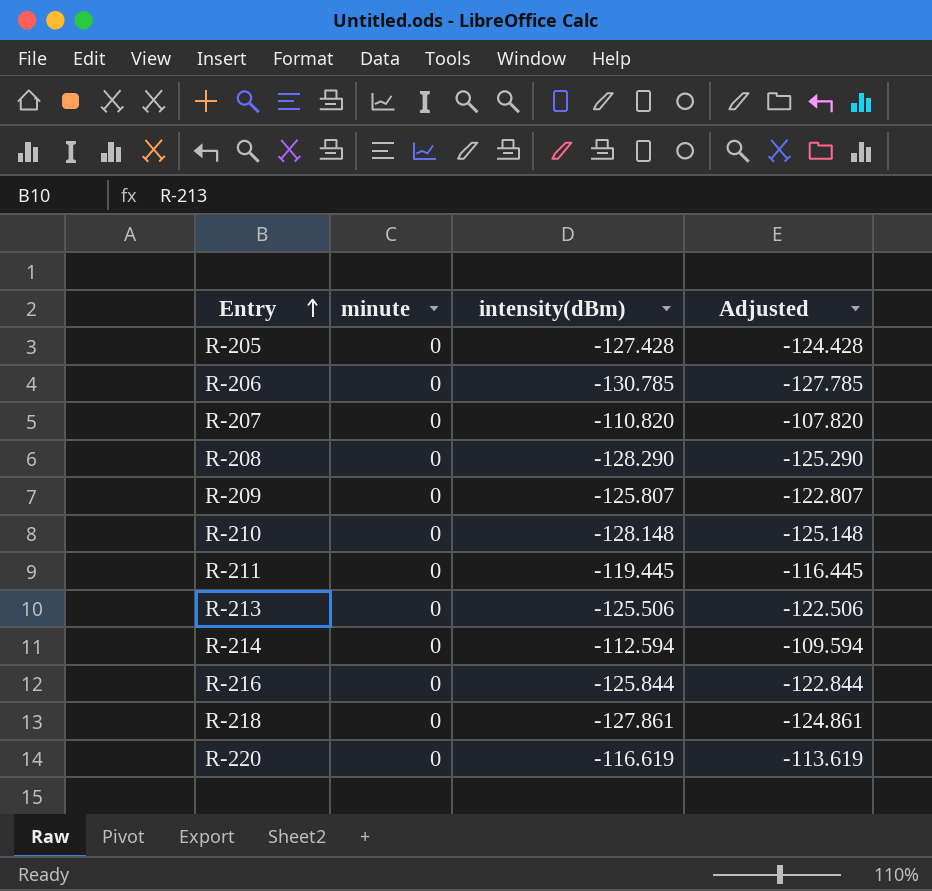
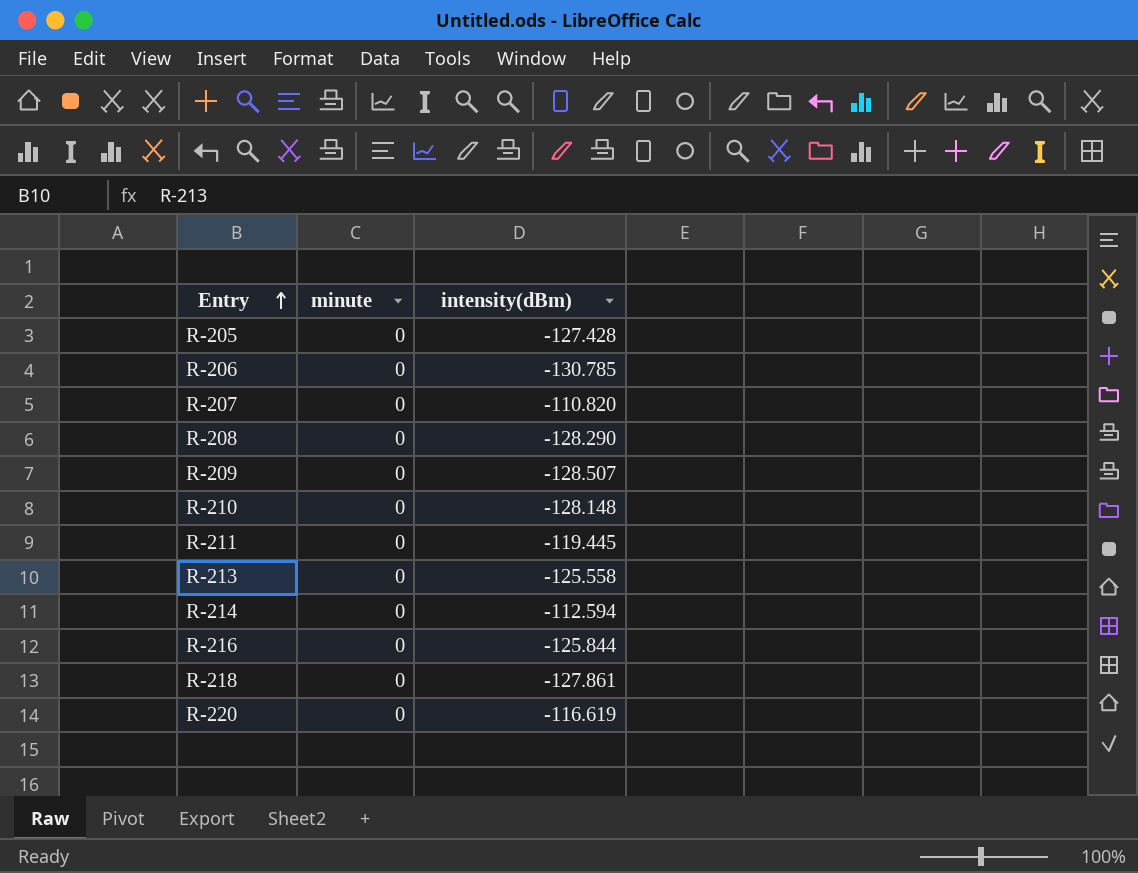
column Adjusted | formula: [intensity(dBm)] + 3 -> none
R-209 | intensity(dBm): -125.807 -> -128.507
R-213 | intensity(dBm): -125.506 -> -125.558

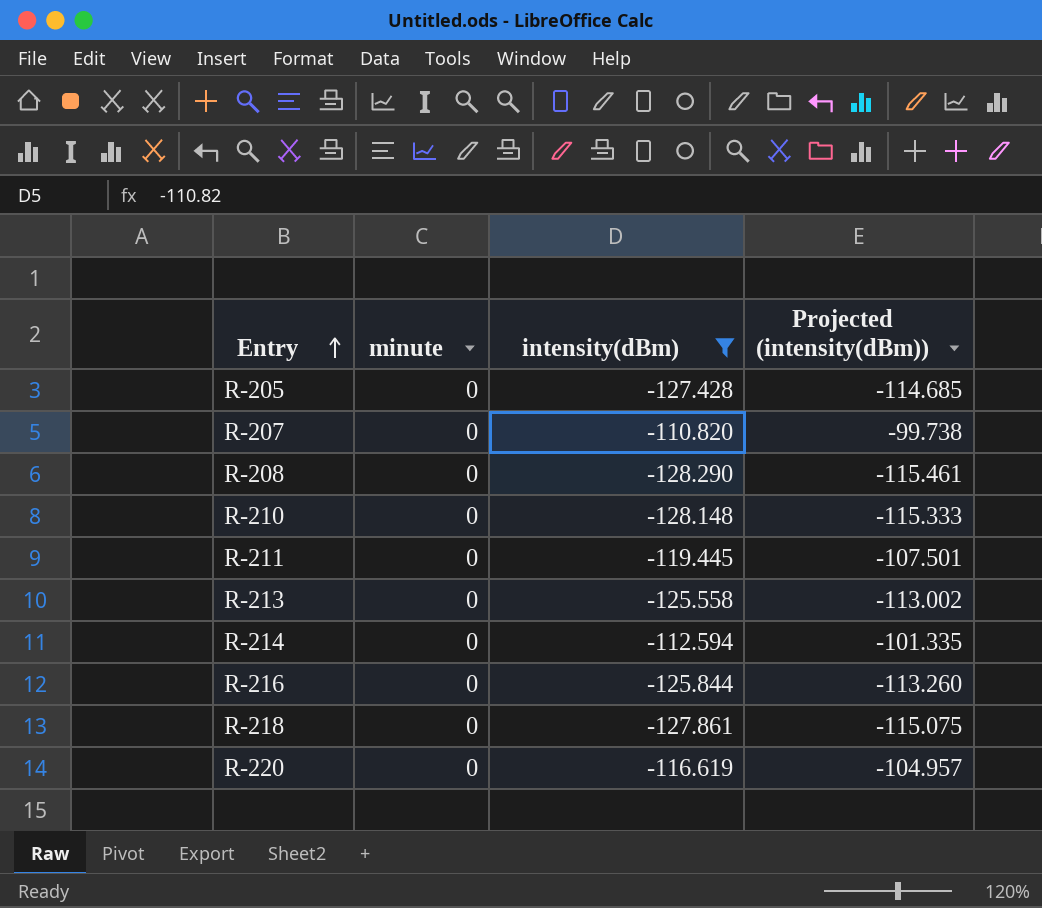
filter: none -> intensity(dBm) >= -128.290
column Projected (intensity(dBm)) | formula: none -> [intensity(dBm)] * 0.9

